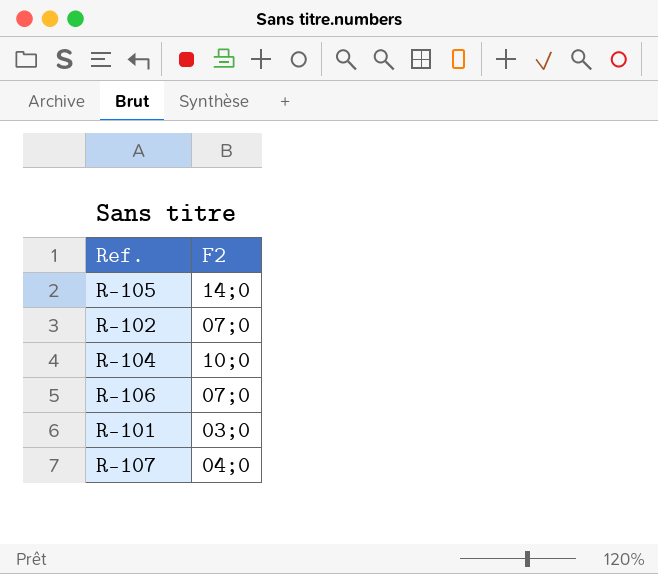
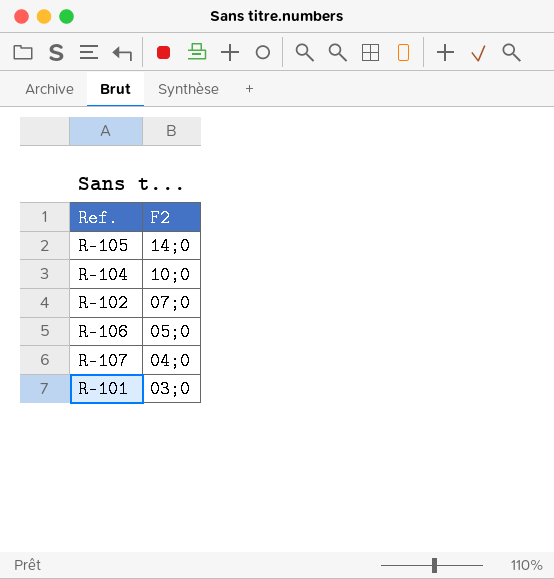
row order: none -> F2 descending
R-106 | F2: 07;0 -> 05;0

